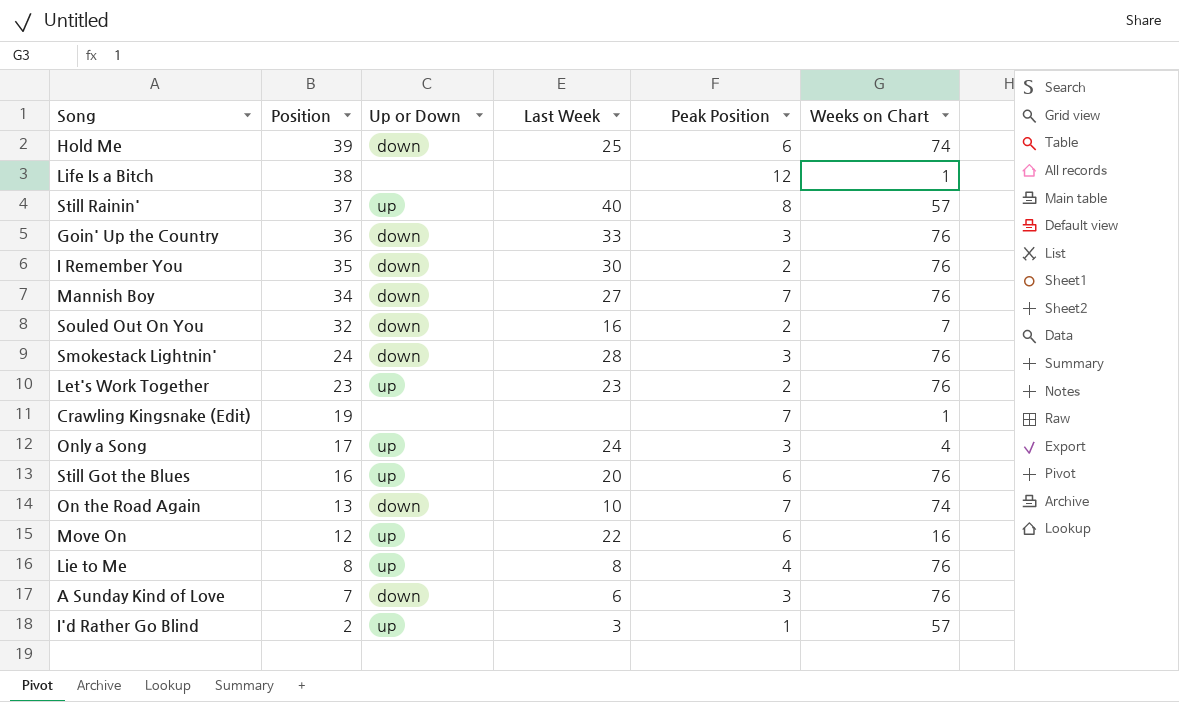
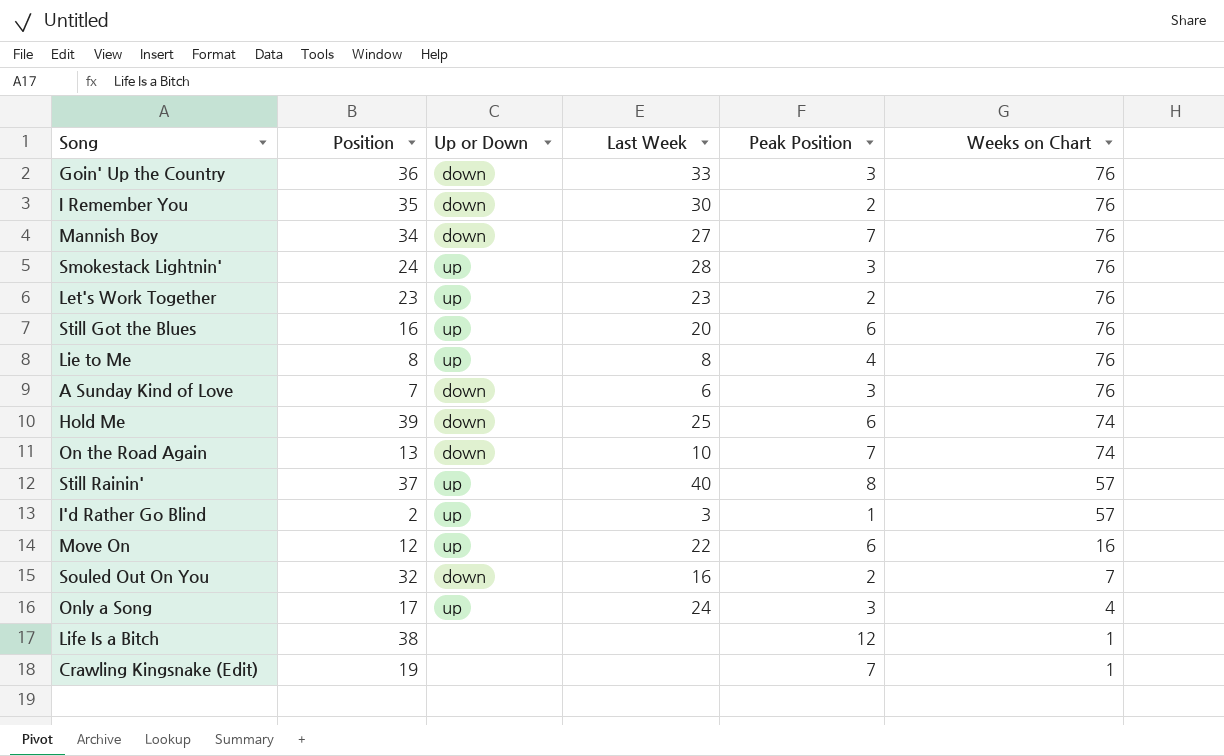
row order: Position descending -> Weeks on Chart descending
Smokestack Lightnin' | Up or Down: down -> up

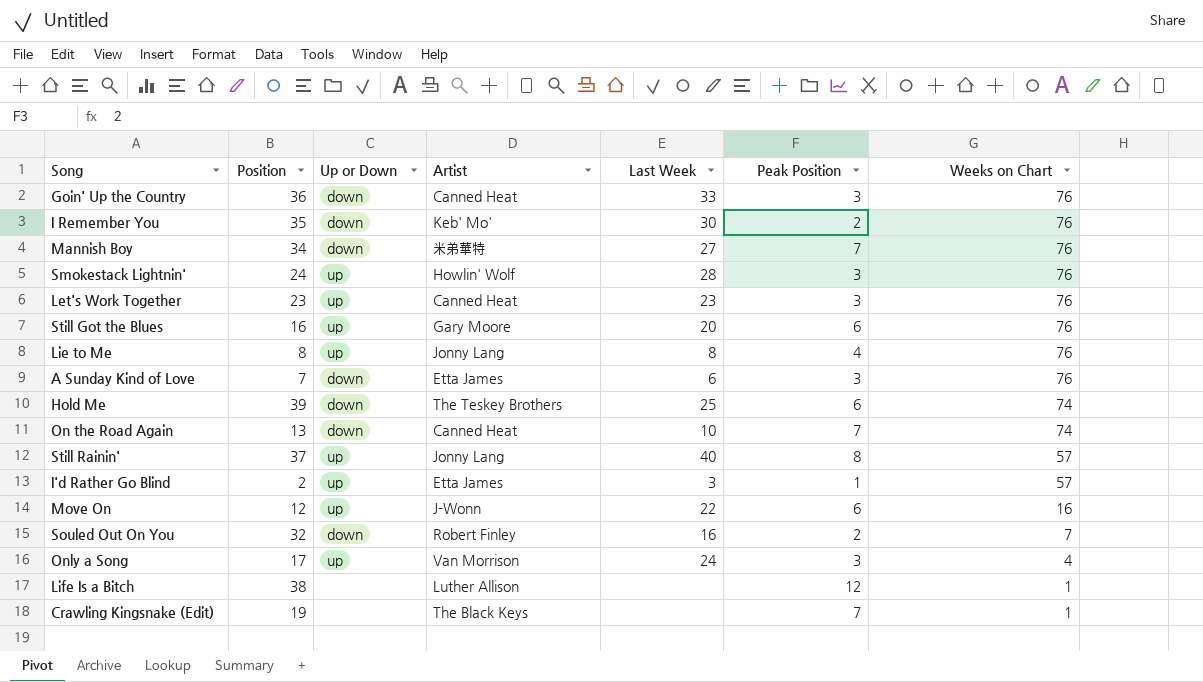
column Artist | position: none -> 4
Let's Work Together | Peak Position: 2 -> 3

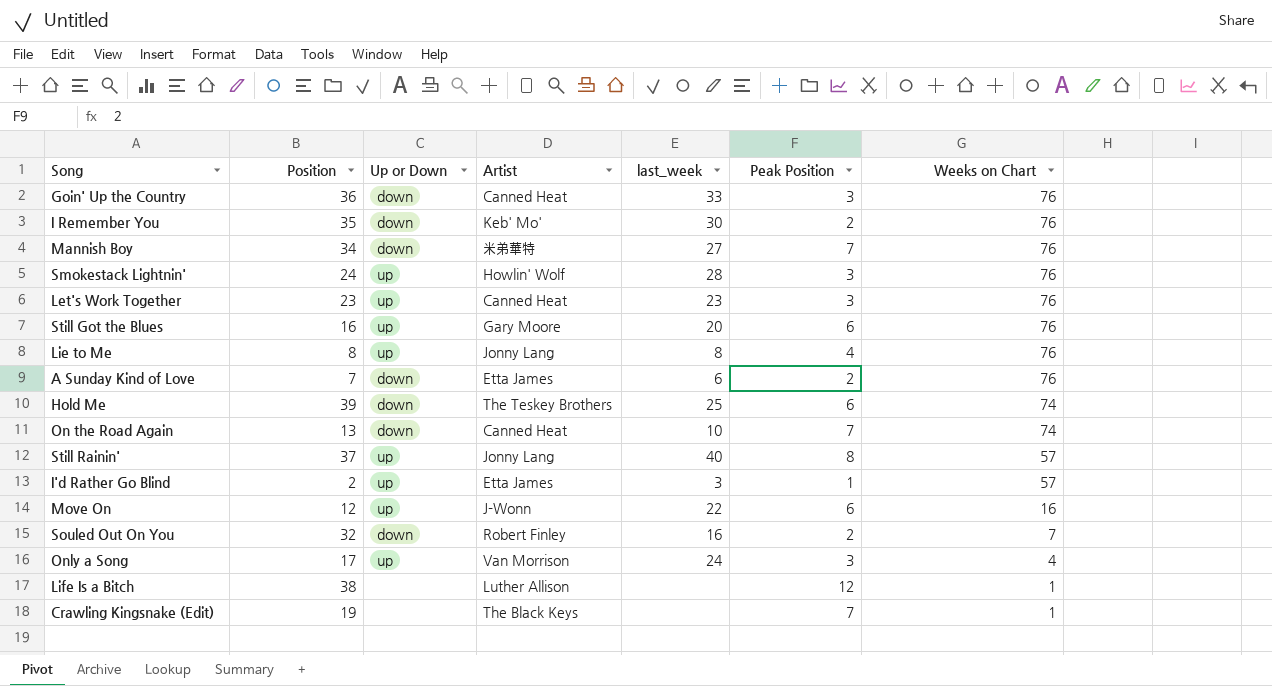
column name: Last Week -> last_week
A Sunday Kind of Love | Peak Position: 3 -> 2

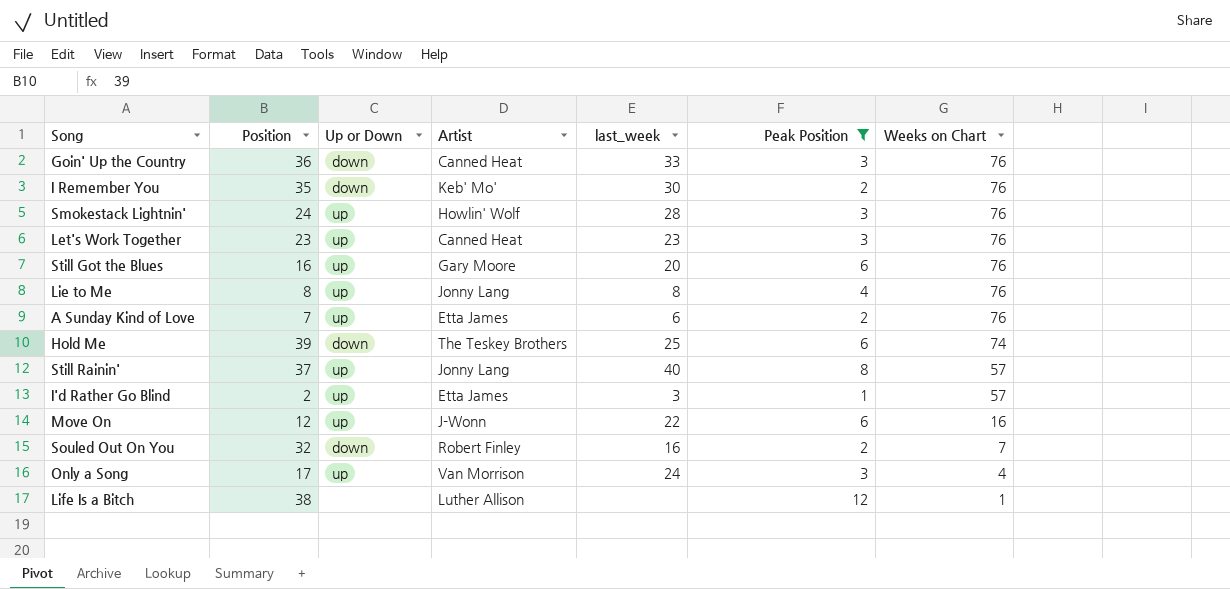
filter: none -> Peak Position != 7
A Sunday Kind of Love | Up or Down: down -> up

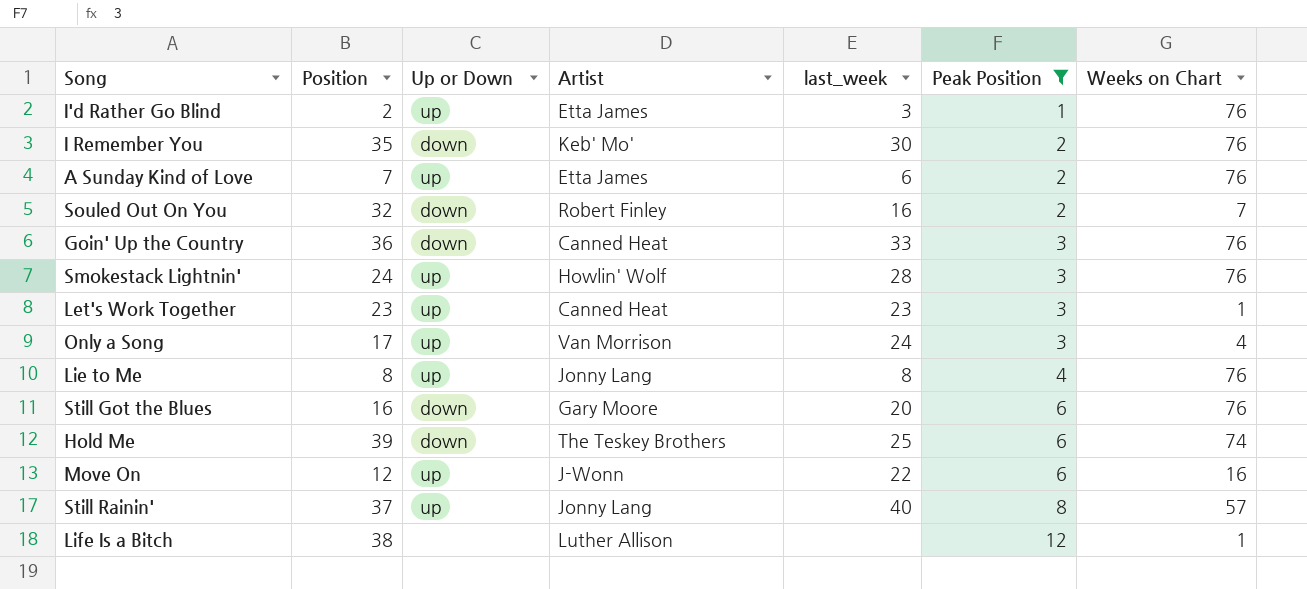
row order: Weeks on Chart descending -> Peak Position ascending
I'd Rather Go Blind | Weeks on Chart: 57 -> 76
Let's Work Together | Weeks on Chart: 76 -> 1
Still Got the Blues | Up or Down: up -> down

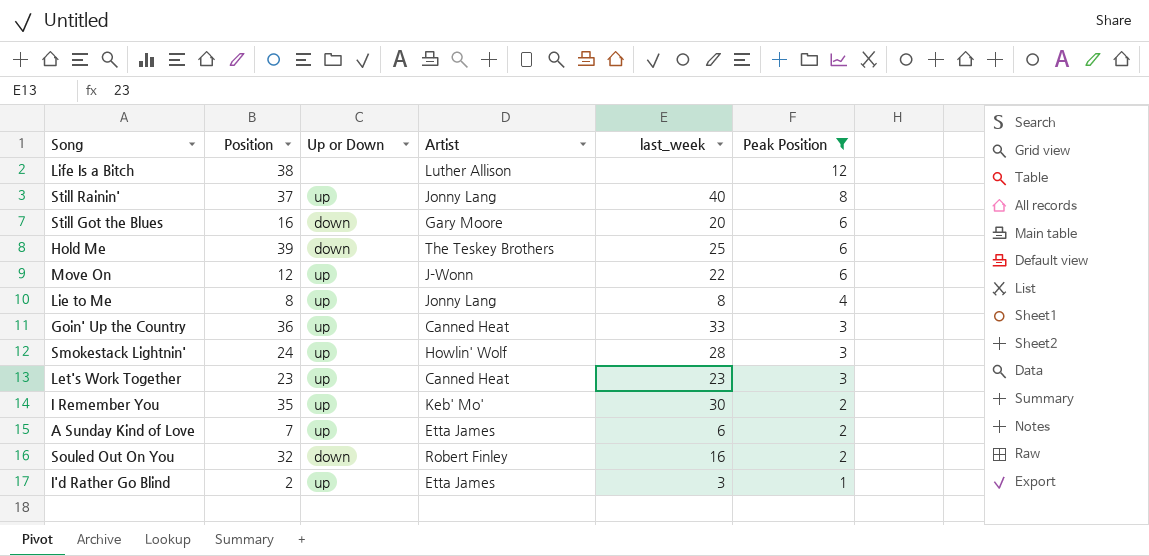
row order: Peak Position ascending -> Peak Position descending
column Weeks on Chart | position: 7 -> none
row Only a Song: 17 | up | Van Morrison | 24 | 3 | 4 -> none
Goin' Up the Country | Up or Down: down -> up
I Remember You | Up or Down: down -> up

